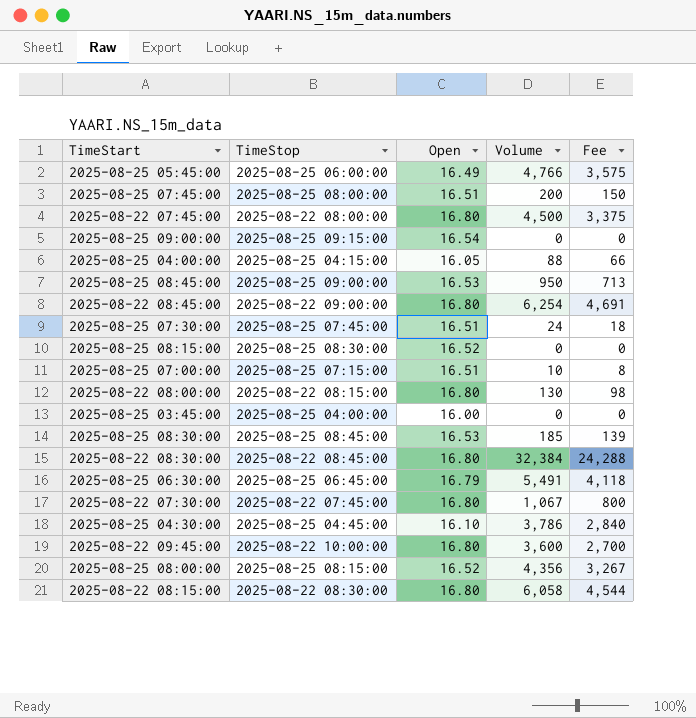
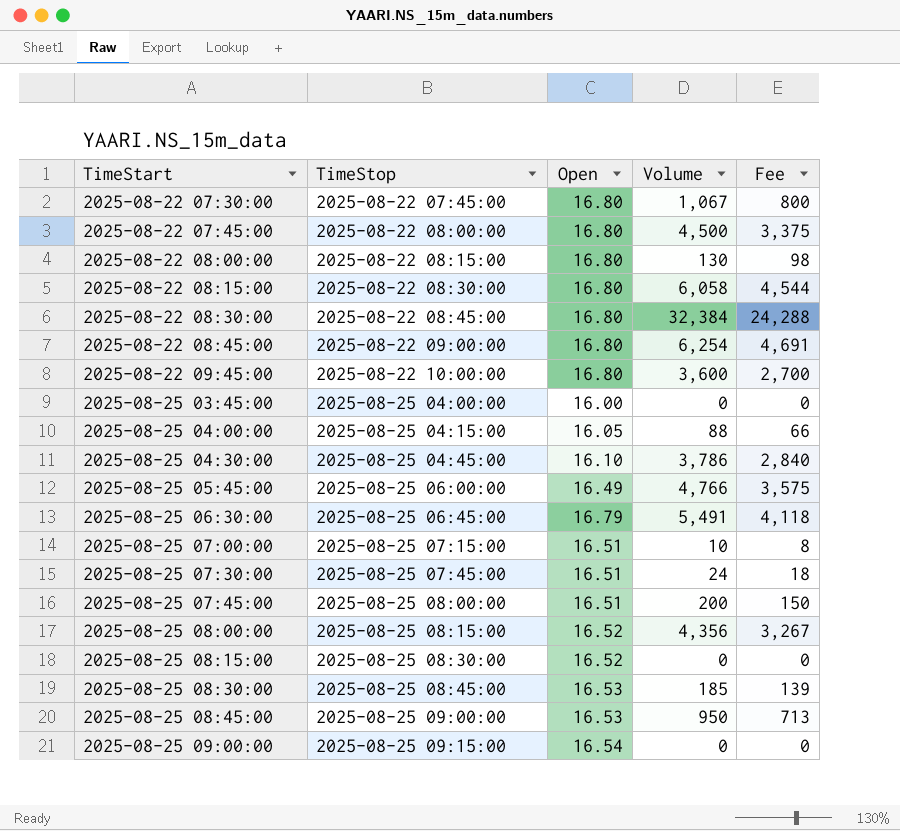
row order: none -> TimeStart ascending

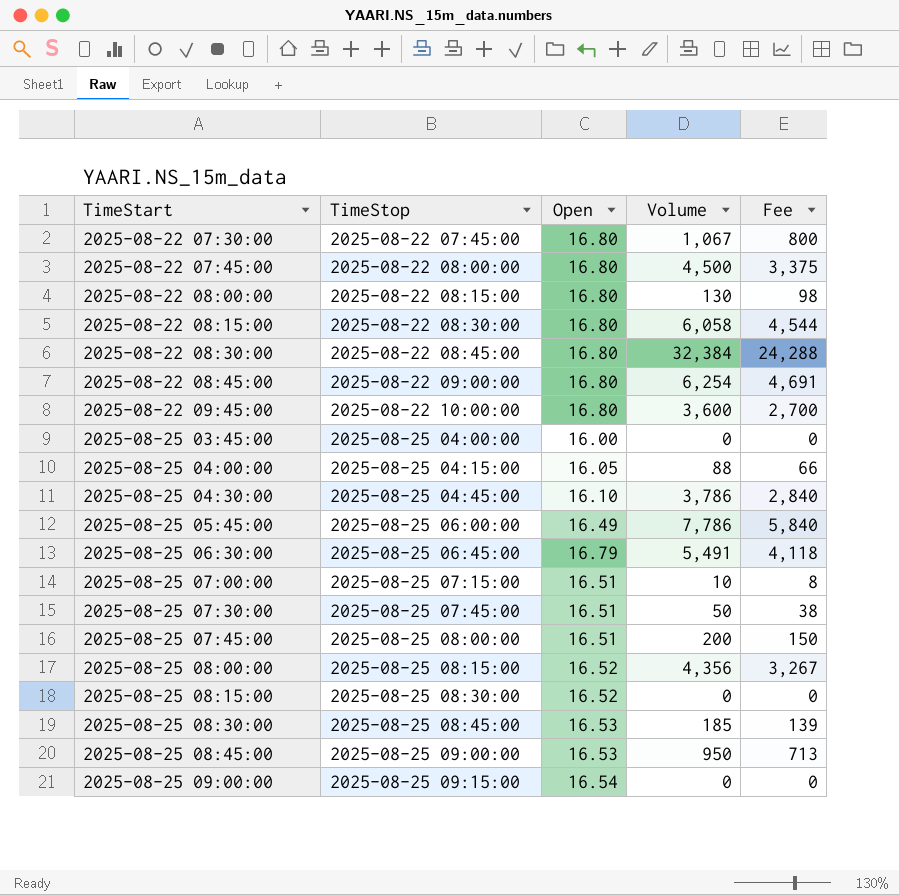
2025-08-25 05:45:00 | Volume: 4,766 -> 7,786
2025-08-25 05:45:00 | Fee: 3,575 -> 5,840
2025-08-25 07:30:00 | Volume: 24 -> 50
2025-08-25 07:30:00 | Fee: 18 -> 38

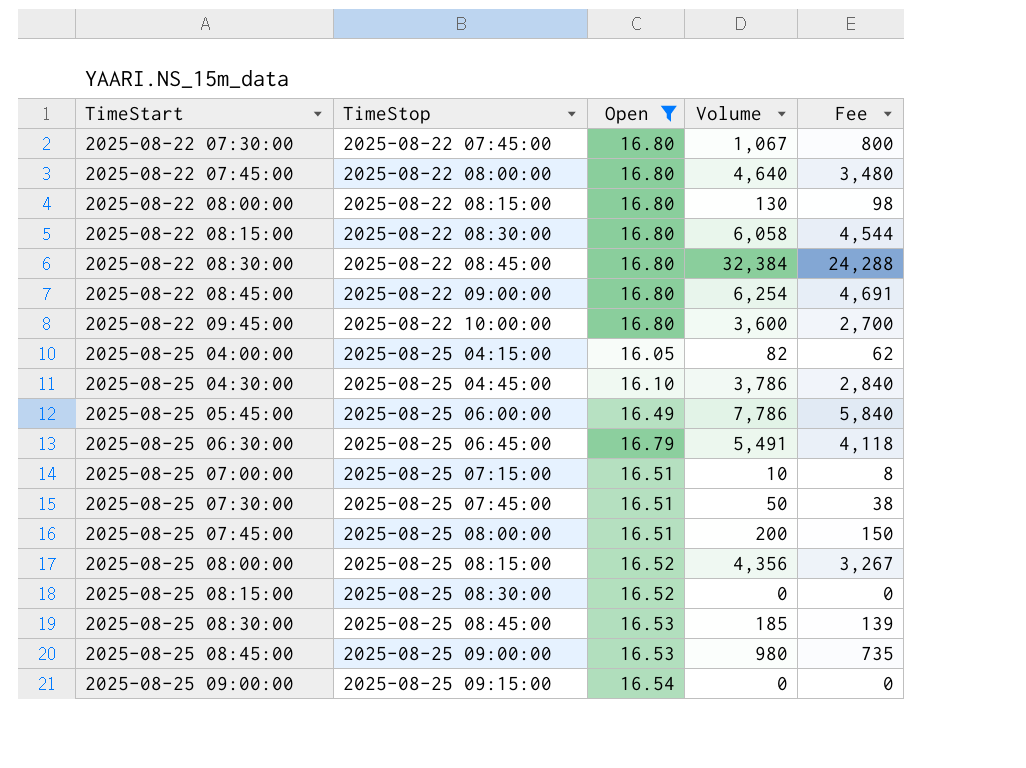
filter: none -> Open != 16.00
2025-08-22 07:45:00 | Volume: 4,500 -> 4,640
2025-08-22 07:45:00 | Fee: 3,375 -> 3,480
2025-08-25 04:00:00 | Volume: 88 -> 82
2025-08-25 04:00:00 | Fee: 66 -> 62
2025-08-25 08:45:00 | Volume: 950 -> 980
2025-08-25 08:45:00 | Fee: 713 -> 735

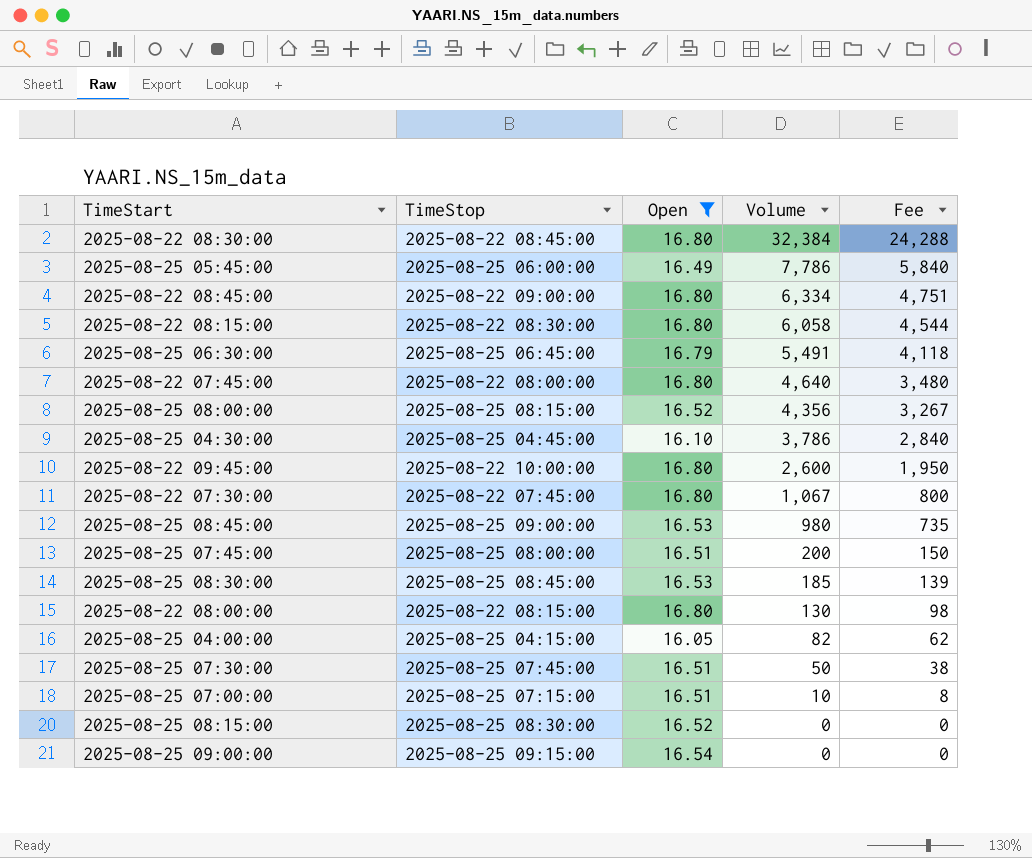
row order: TimeStart ascending -> Volume descending
2025-08-22 08:45:00 | Volume: 6,254 -> 6,334
2025-08-22 08:45:00 | Fee: 4,691 -> 4,751
2025-08-22 09:45:00 | Volume: 3,600 -> 2,600
2025-08-22 09:45:00 | Fee: 2,700 -> 1,950

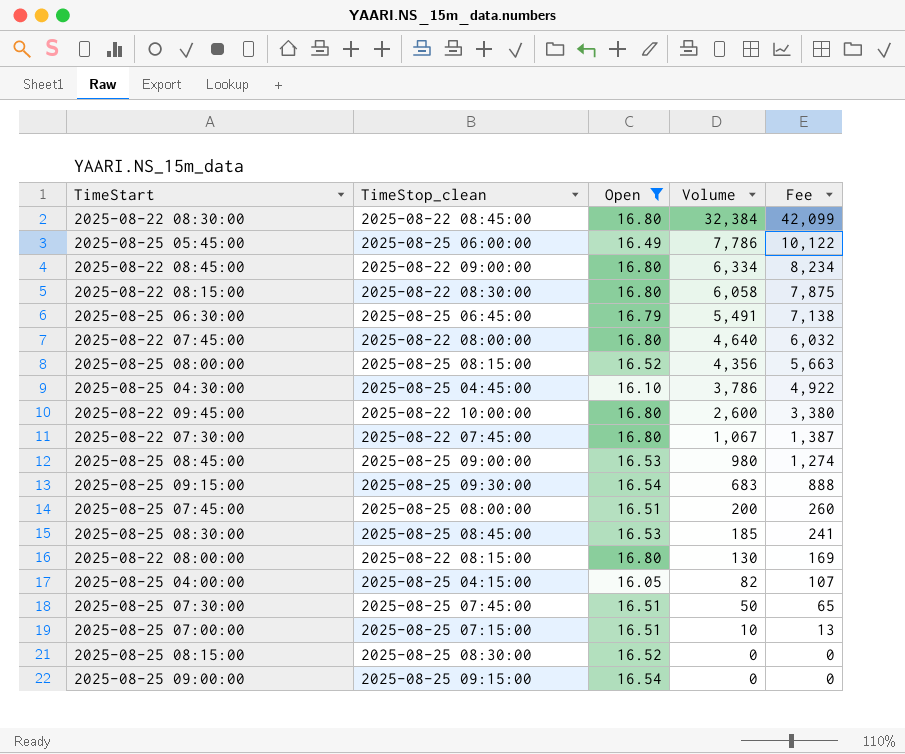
column name: TimeStop -> TimeStop_clean
column Fee | formula: [Volume] * 0.75 -> [Volume] * 1.3
row 2025-08-25 09:15:00: none -> 2025-08-25 09:30:00 | 16.54 | 683 | 888

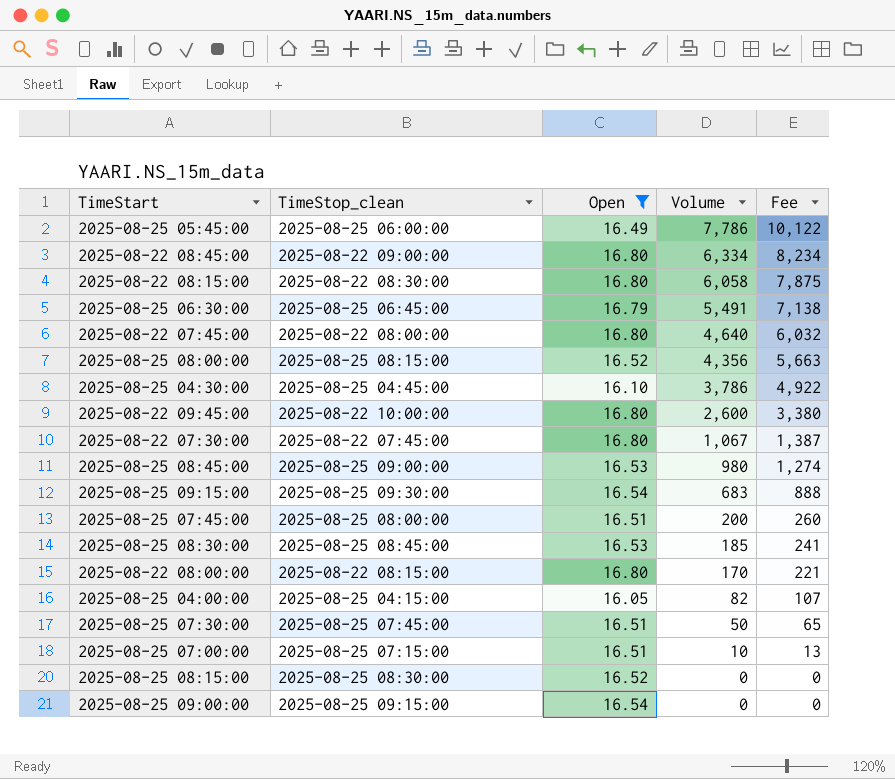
row 2025-08-22 08:30:00: 2025-08-22 08:45:00 | 16.80 | 32,384 | 42,099 -> none
2025-08-22 08:00:00 | Volume: 130 -> 170
2025-08-22 08:00:00 | Fee: 169 -> 221

